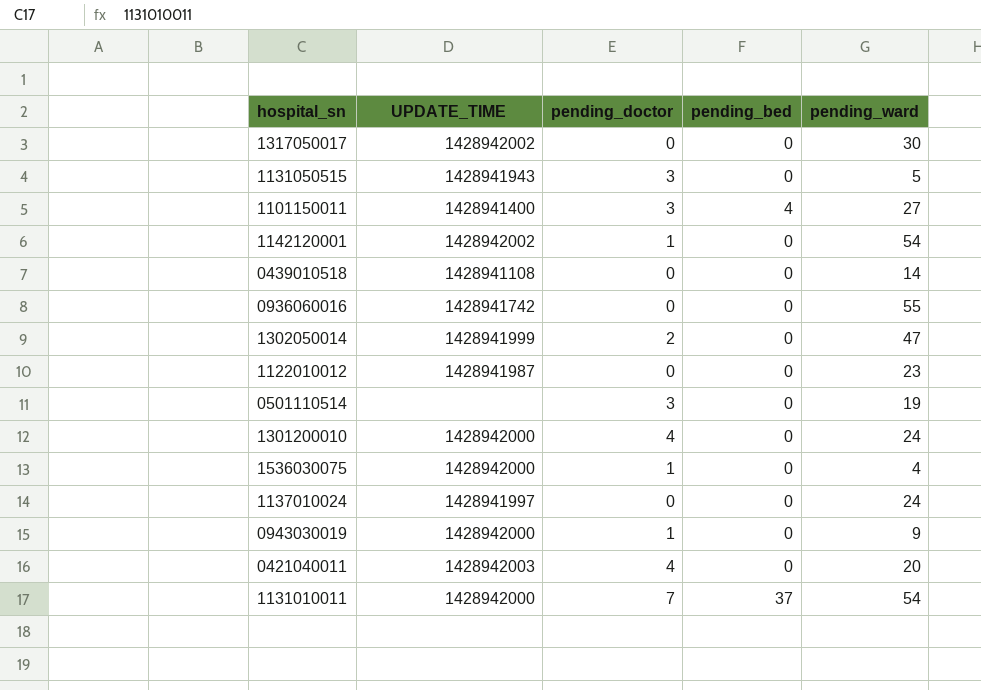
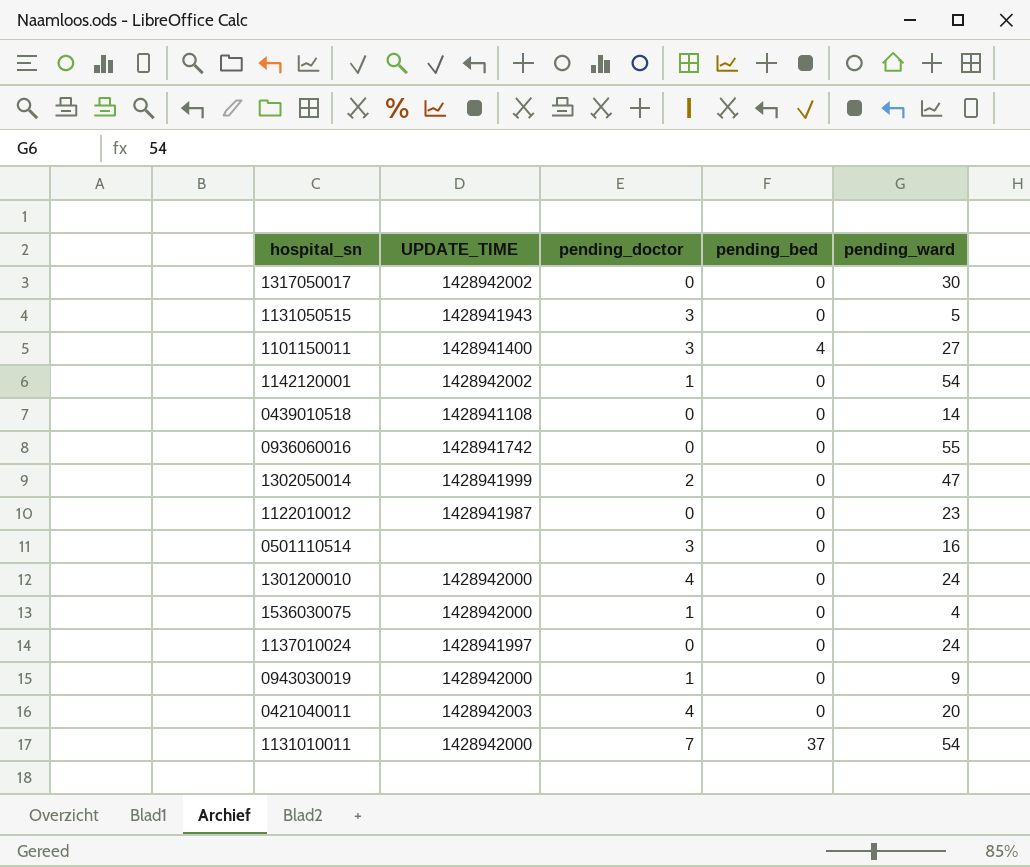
0501110514 | pending_ward: 19 -> 16

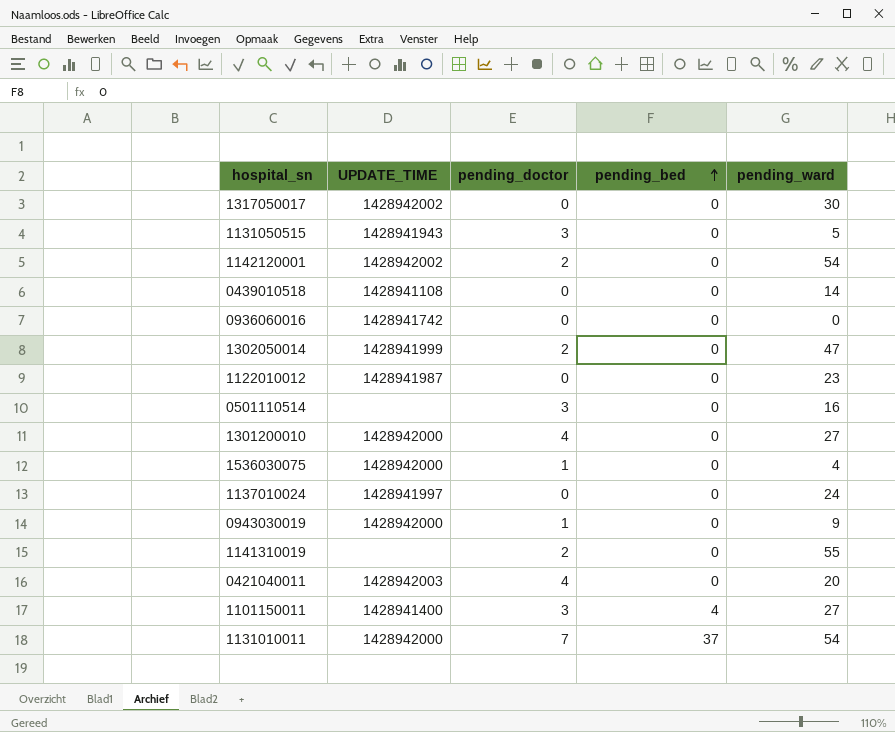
row order: none -> pending_bed ascending
1142120001 | pending_doctor: 1 -> 2
0936060016 | pending_ward: 55 -> 0
1301200010 | pending_ward: 24 -> 27
row 1141310019: none -> none | 2 | 0 | 55

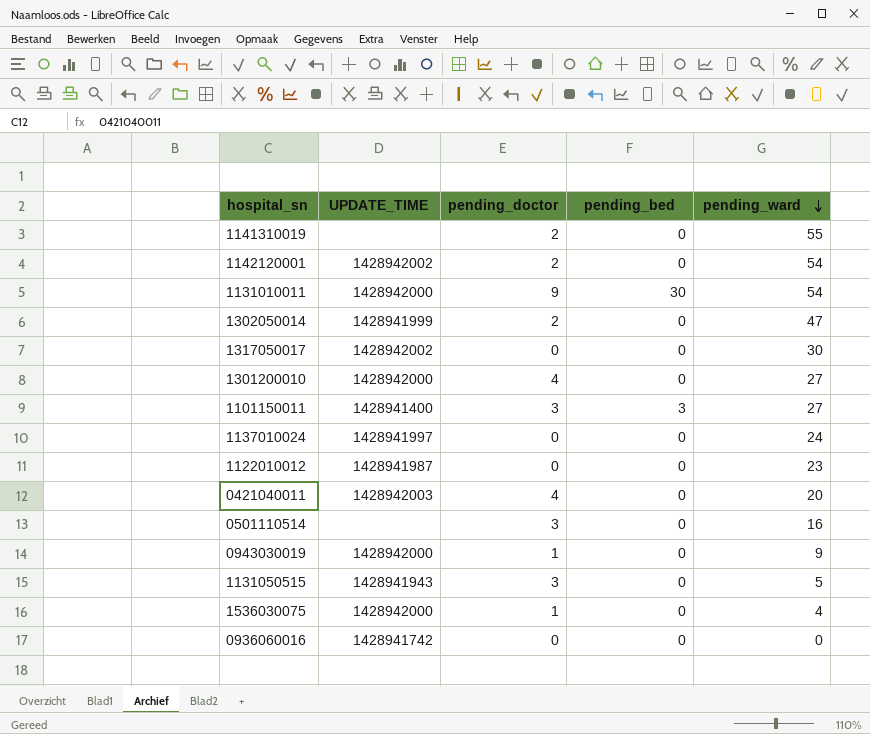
row order: pending_bed ascending -> pending_ward descending
row 0439010518: 1428941108 | 0 | 0 | 14 -> none
1131010011 | pending_doctor: 7 -> 9
1131010011 | pending_bed: 37 -> 30
1101150011 | pending_bed: 4 -> 3

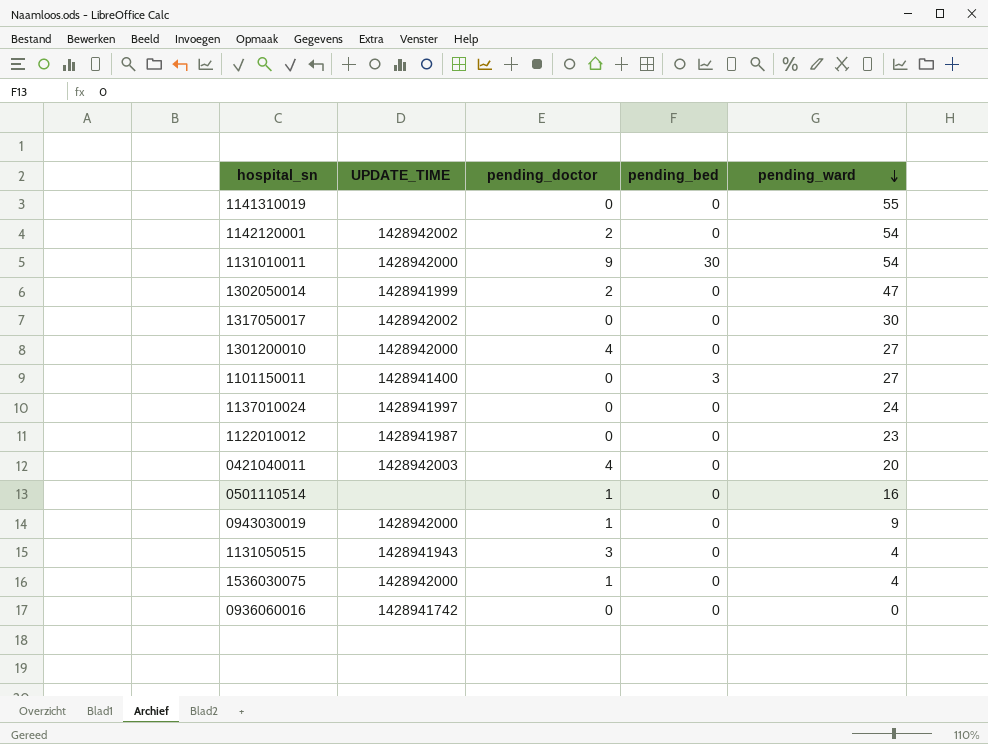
1141310019 | pending_doctor: 2 -> 0
1101150011 | pending_doctor: 3 -> 0
0501110514 | pending_doctor: 3 -> 1
1131050515 | pending_ward: 5 -> 4

